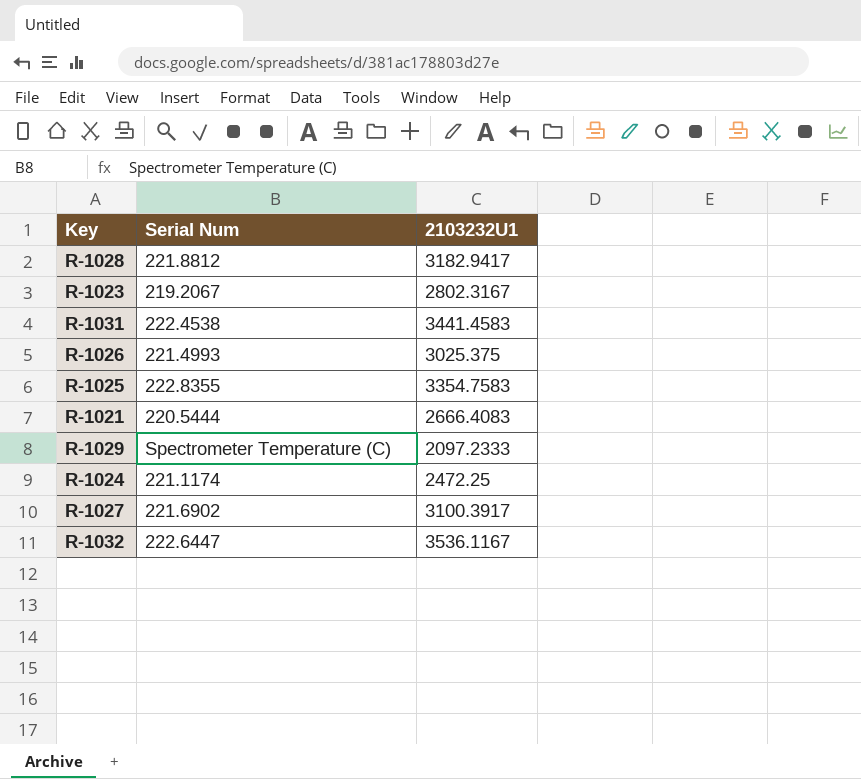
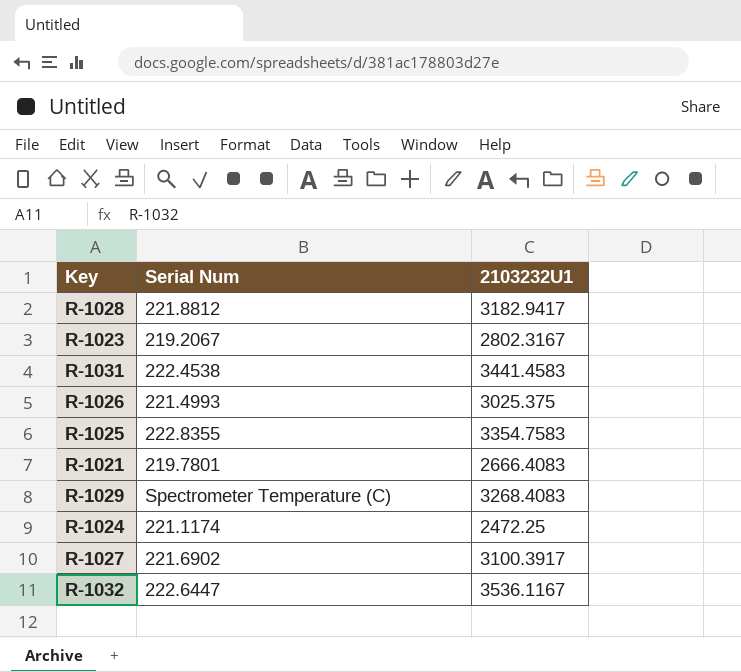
R-1021 | Serial Num: 220.5444 -> 219.7801
R-1029 | 2103232U1: 2097.2333 -> 3268.4083

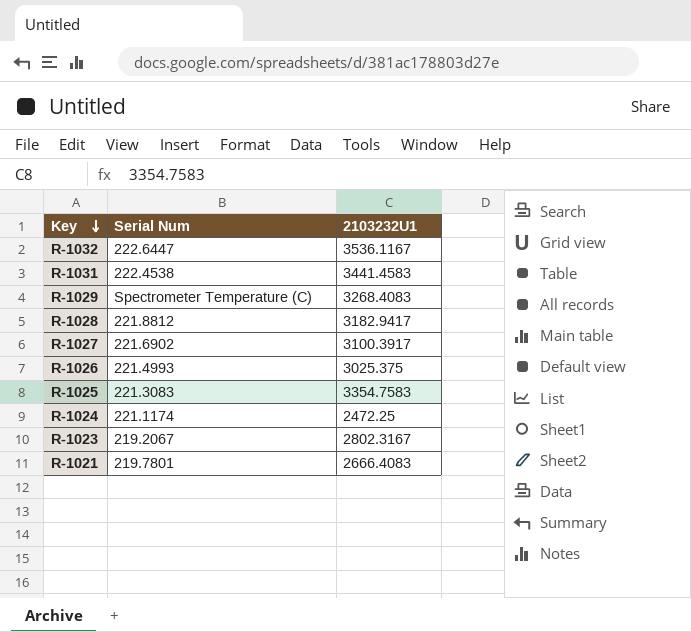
row order: none -> Key descending
R-1025 | Serial Num: 222.8355 -> 221.3083

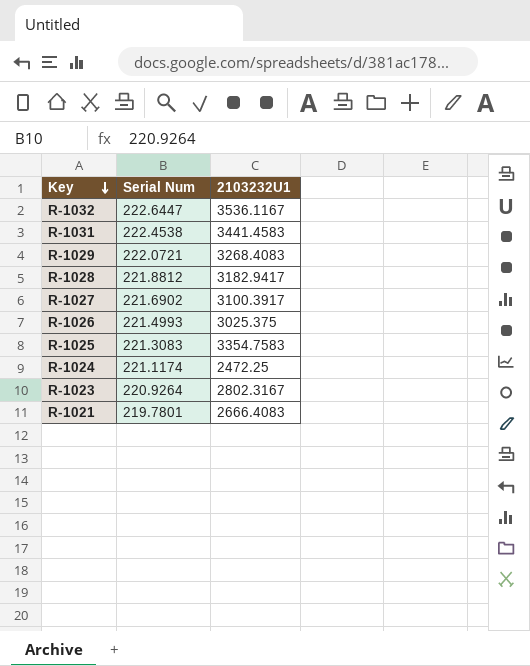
R-1029 | Serial Num: Spectrometer Temperature (C) -> 222.0721
R-1023 | Serial Num: 219.2067 -> 220.9264

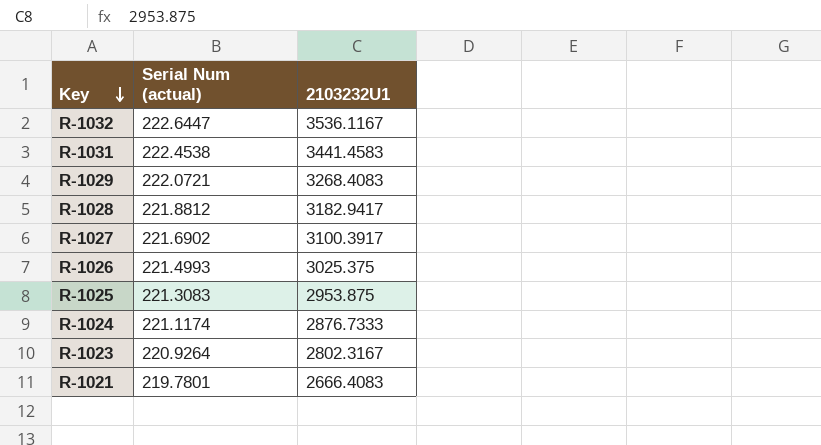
column name: Serial Num -> Serial Num (actual)
R-1025 | 2103232U1: 3354.7583 -> 2953.875
R-1024 | 2103232U1: 2472.25 -> 2876.7333

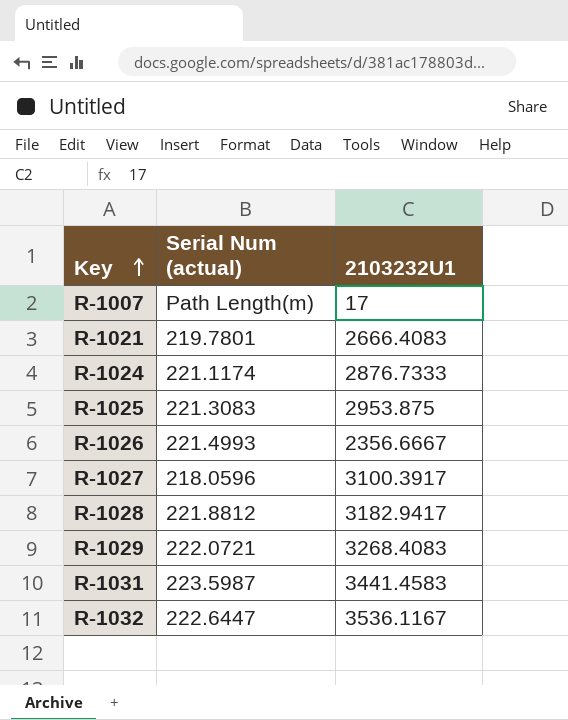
row order: Key descending -> Key ascending
row R-1023: 220.9264 | 2802.3167 -> none
row R-1007: none -> Path Length(m) | 17
R-1026 | 2103232U1: 3025.375 -> 2356.6667
R-1027 | Serial Num (actual): 221.6902 -> 218.0596
R-1031 | Serial Num (actual): 222.4538 -> 223.5987

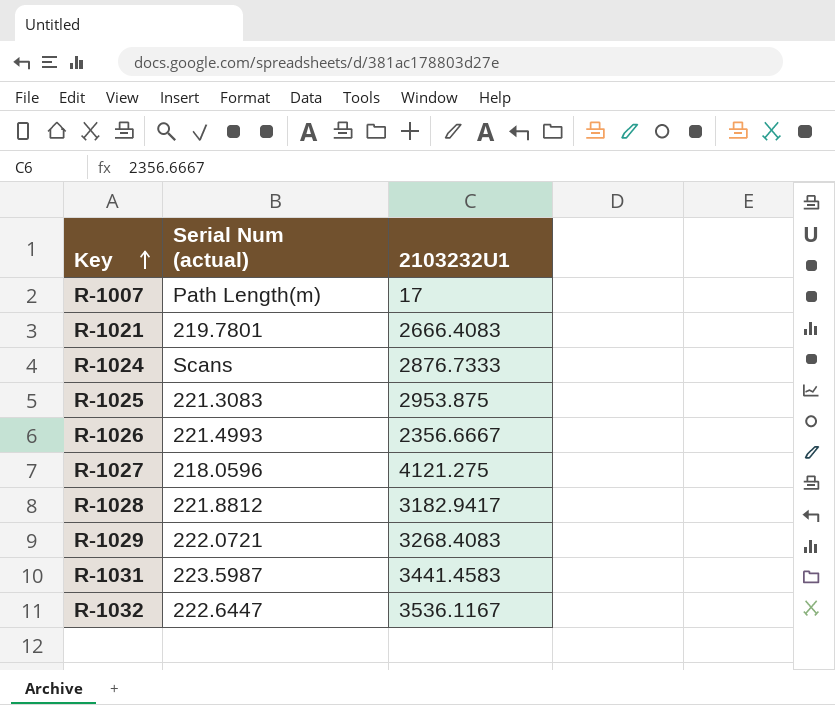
R-1024 | Serial Num (actual): 221.1174 -> Scans
R-1027 | 2103232U1: 3100.3917 -> 4121.275

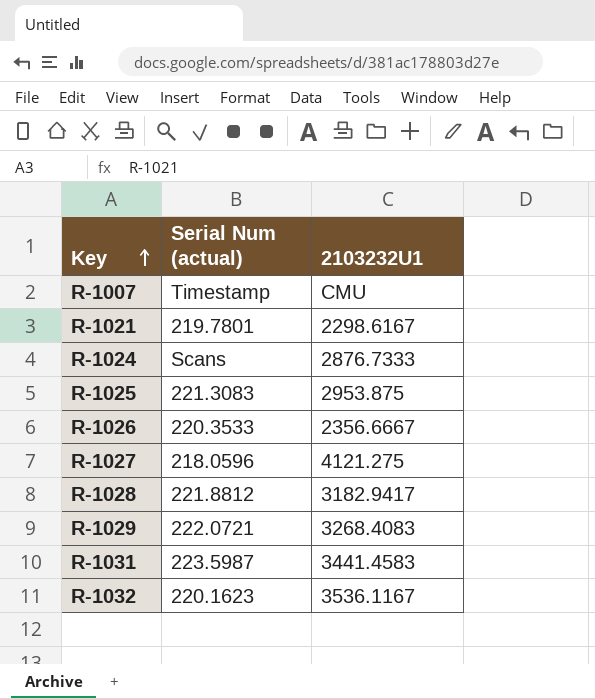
R-1007 | Serial Num (actual): Path Length(m) -> Timestamp
R-1007 | 2103232U1: 17 -> CMU
R-1021 | 2103232U1: 2666.4083 -> 2298.6167
R-1026 | Serial Num (actual): 221.4993 -> 220.3533
R-1032 | Serial Num (actual): 222.6447 -> 220.1623

